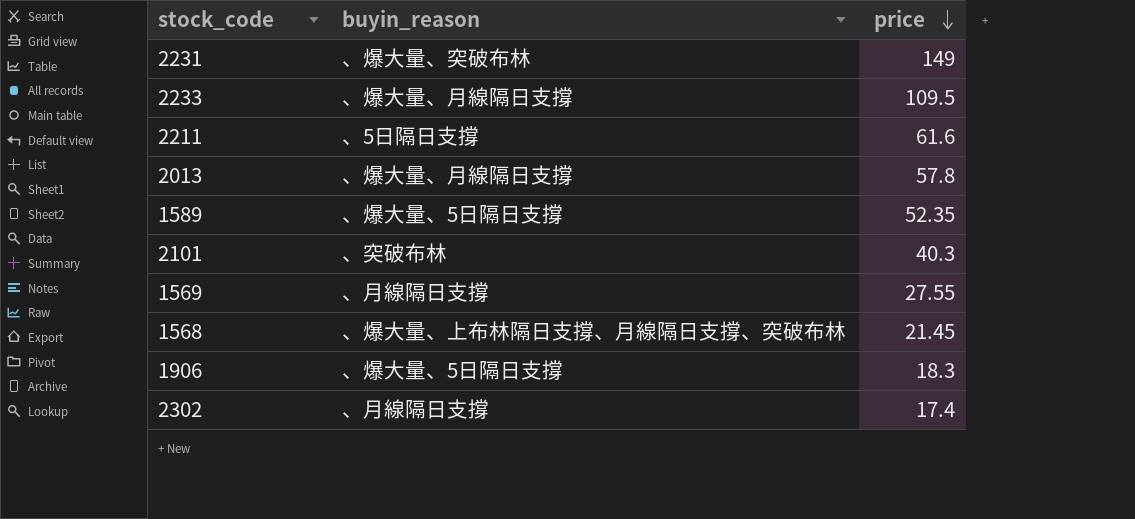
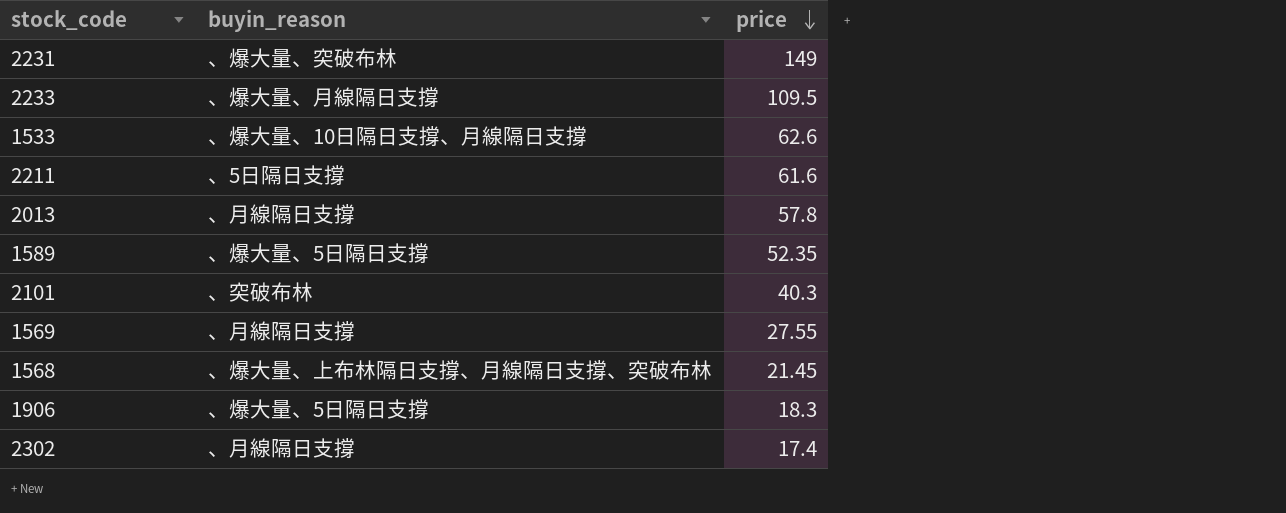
row 1533: none -> 、爆大量、10日隔日支撐、月線隔日支撐 | 62.6
2013 | buyin_reason: 、爆大量、月線隔日支撐 -> 、月線隔日支撐

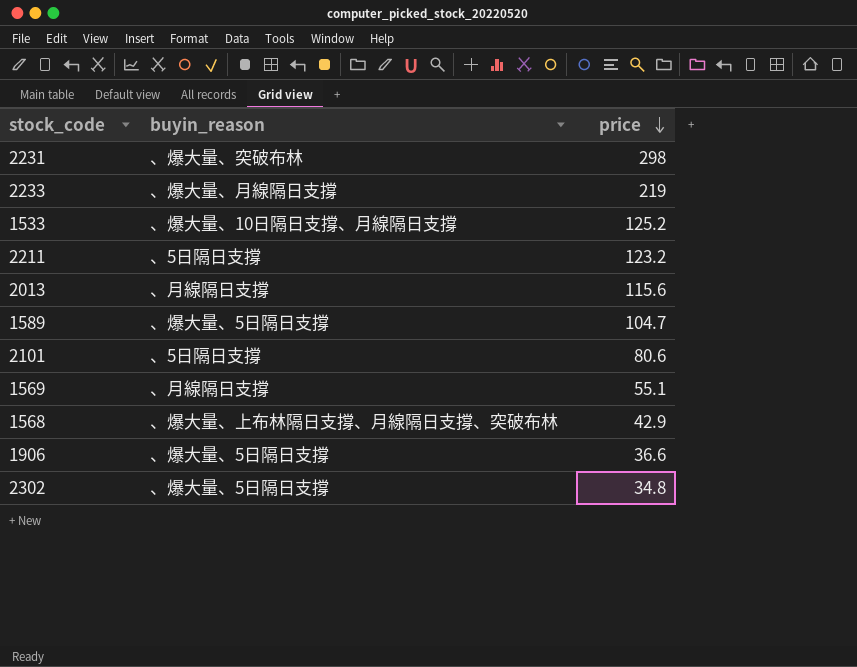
2231 | price: 149 -> 298
2233 | price: 109.5 -> 219
1533 | price: 62.6 -> 125.2
2211 | price: 61.6 -> 123.2
2013 | price: 57.8 -> 115.6
1589 | price: 52.35 -> 104.7
2101 | buyin_reason: 、突破布林 -> 、5日隔日支撐
2101 | price: 40.3 -> 80.6
1569 | price: 27.55 -> 55.1
1568 | price: 21.45 -> 42.9
1906 | price: 18.3 -> 36.6
2302 | buyin_reason: 、月線隔日支撐 -> 、爆大量、5日隔日支撐
2302 | price: 17.4 -> 34.8

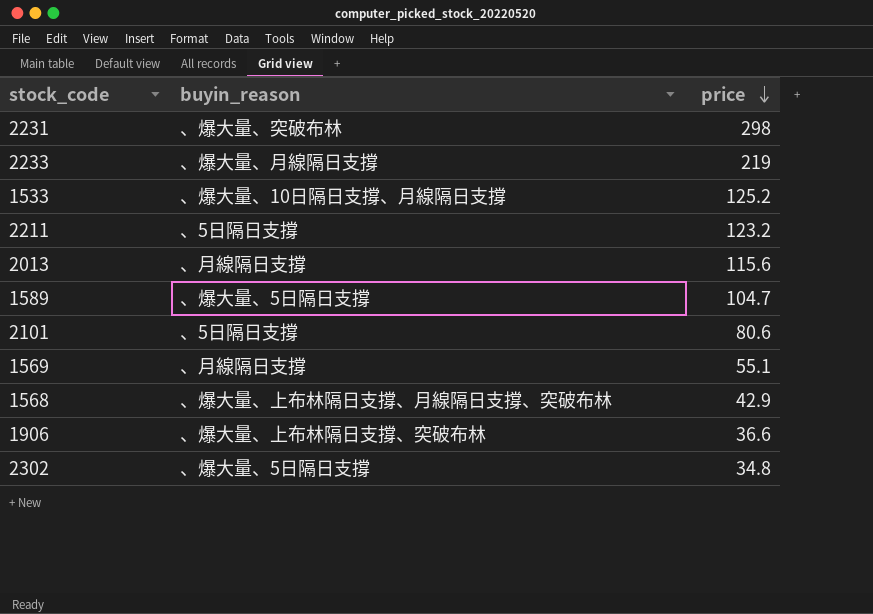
1906 | buyin_reason: 、爆大量、5日隔日支撐 -> 、爆大量、上布林隔日支撐、突破布林

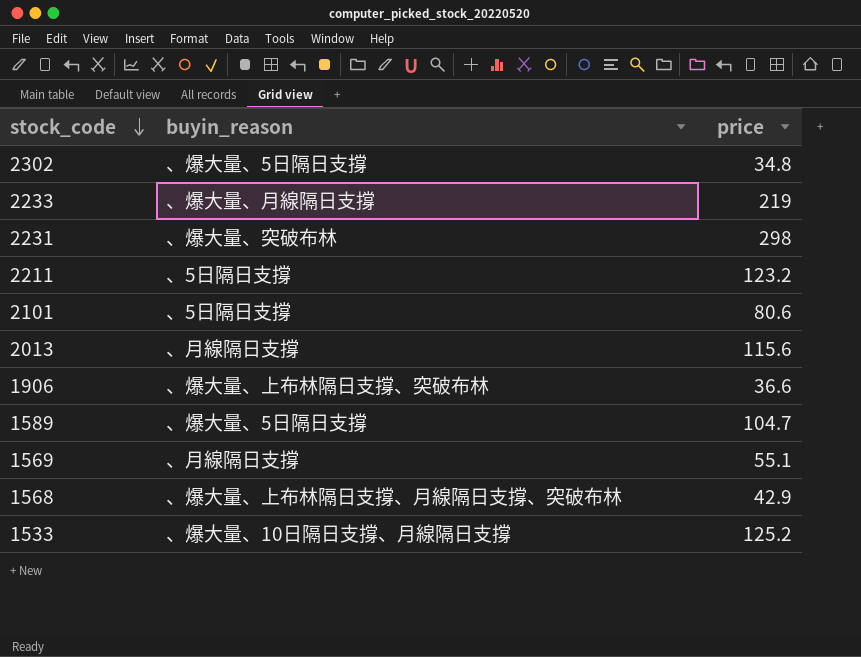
row order: price descending -> stock_code descending

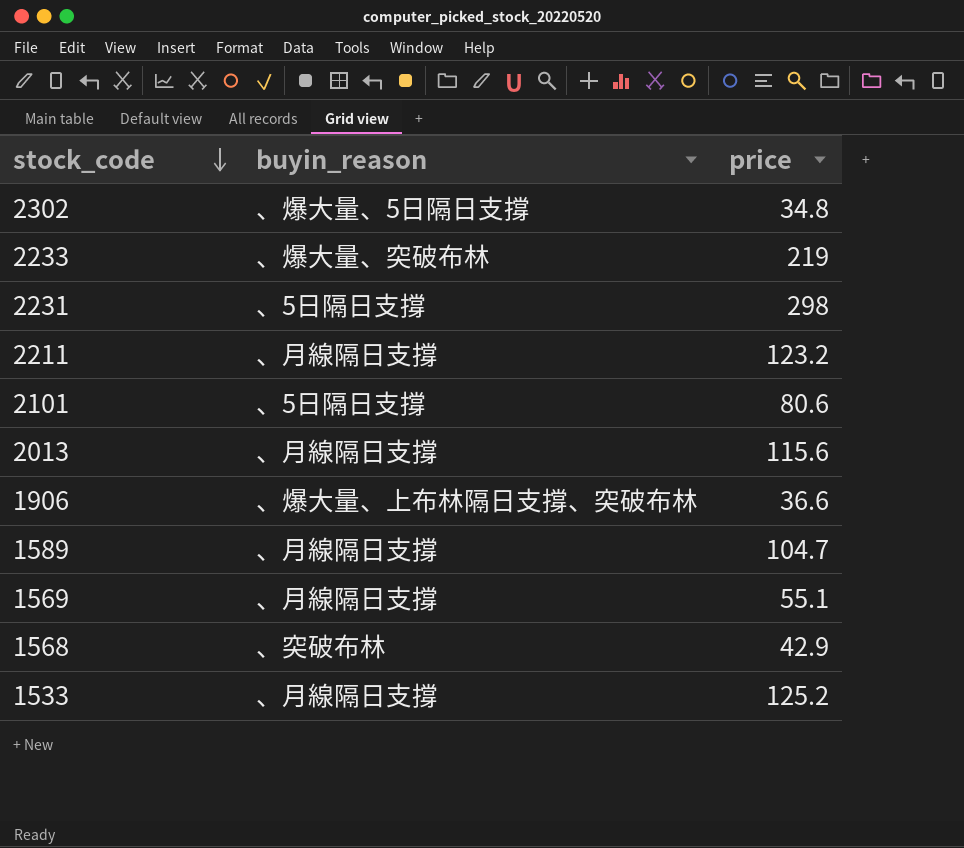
2233 | buyin_reason: 、爆大量、月線隔日支撐 -> 、爆大量、突破布林
2231 | buyin_reason: 、爆大量、突破布林 -> 、5日隔日支撐
2211 | buyin_reason: 、5日隔日支撐 -> 、月線隔日支撐
1589 | buyin_reason: 、爆大量、5日隔日支撐 -> 、月線隔日支撐
1568 | buyin_reason: 、爆大量、上布林隔日支撐、月線隔日支撐、突破布林 -> 、突破布林
1533 | buyin_reason: 、爆大量、10日隔日支撐、月線隔日支撐 -> 、月線隔日支撐

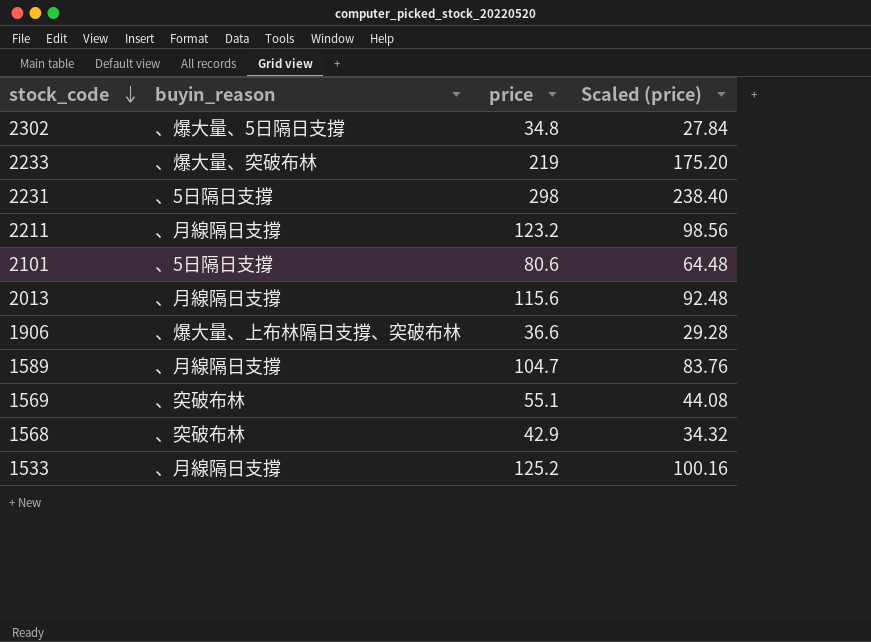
column Scaled (price) | formula: none -> [price] * 0.8
1569 | buyin_reason: 、月線隔日支撐 -> 、突破布林

